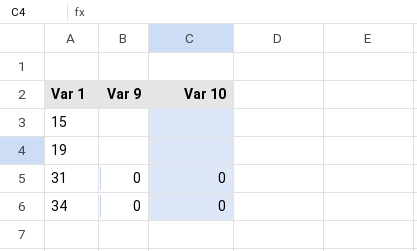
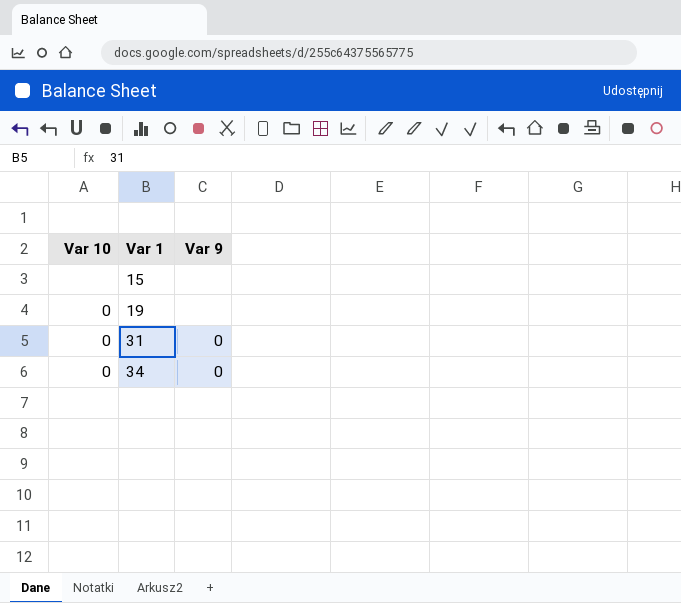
column Var 10 | position: 3 -> 1
19 | Var 10: none -> 0

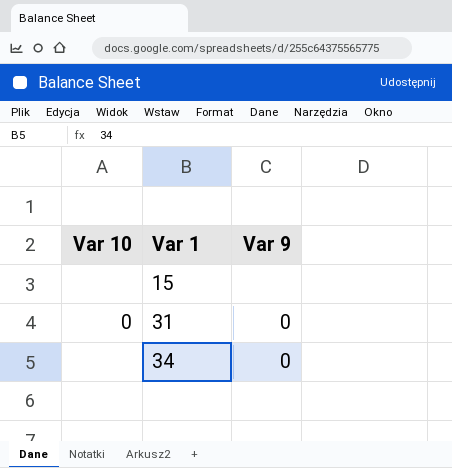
row 19: 0 | none -> none
34 | Var 10: 0 -> none

